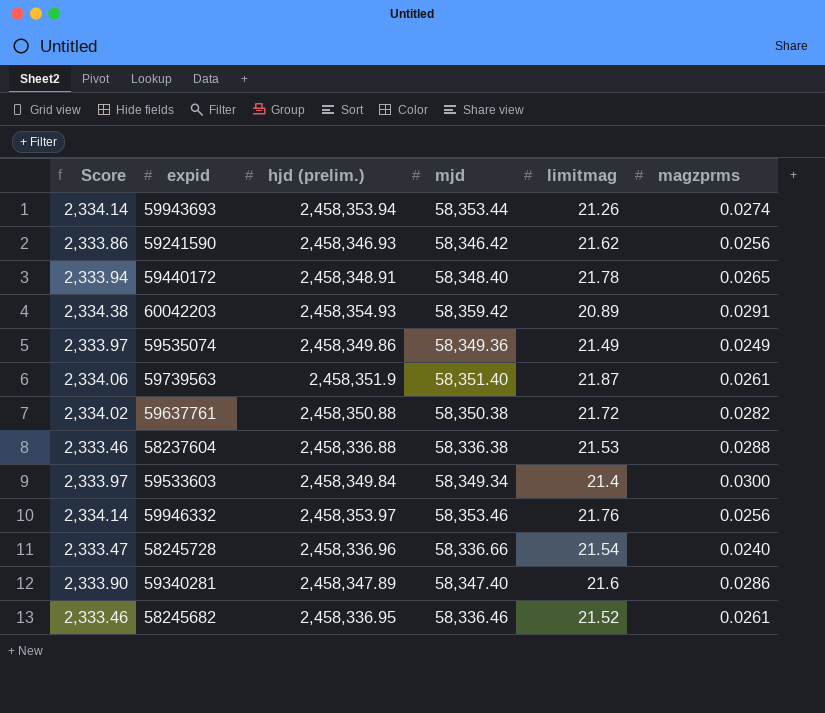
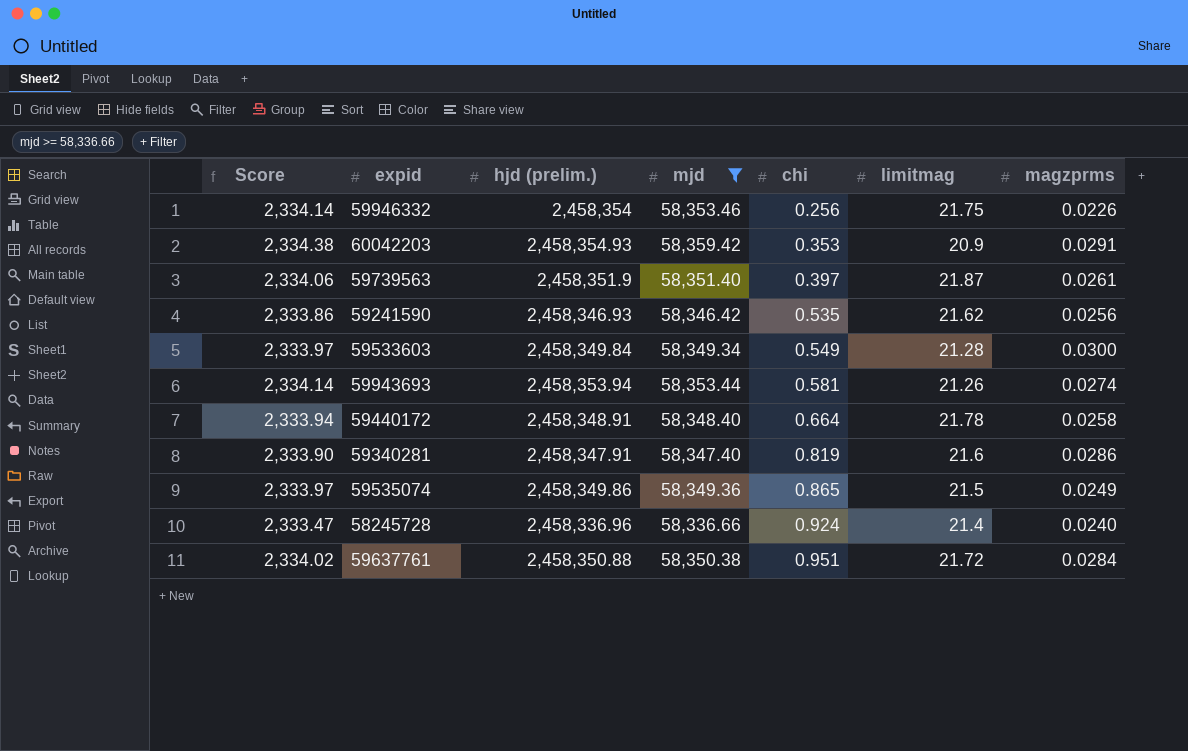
filter: none -> mjd >= 58,336.66
row order: none -> chi ascending
column chi | position: none -> 5
59946332 | hjd (prelim.): 2,458,353.97 -> 2,458,354
59946332 | limitmag: 21.76 -> 21.75
59946332 | magzprms: 0.0256 -> 0.0226
60042203 | limitmag: 20.89 -> 20.9
59533603 | limitmag: 21.4 -> 21.28
59440172 | magzprms: 0.0265 -> 0.0258
59340281 | hjd (prelim.): 2,458,347.89 -> 2,458,347.91
59535074 | limitmag: 21.49 -> 21.5
58245728 | limitmag: 21.54 -> 21.4
59637761 | magzprms: 0.0282 -> 0.0284

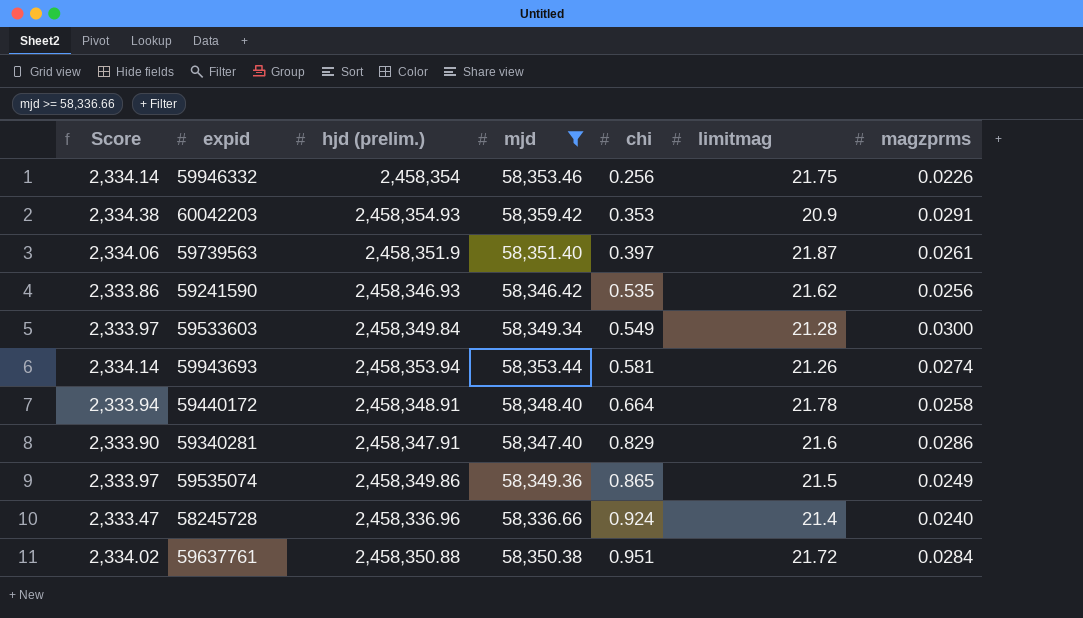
59340281 | chi: 0.819 -> 0.829

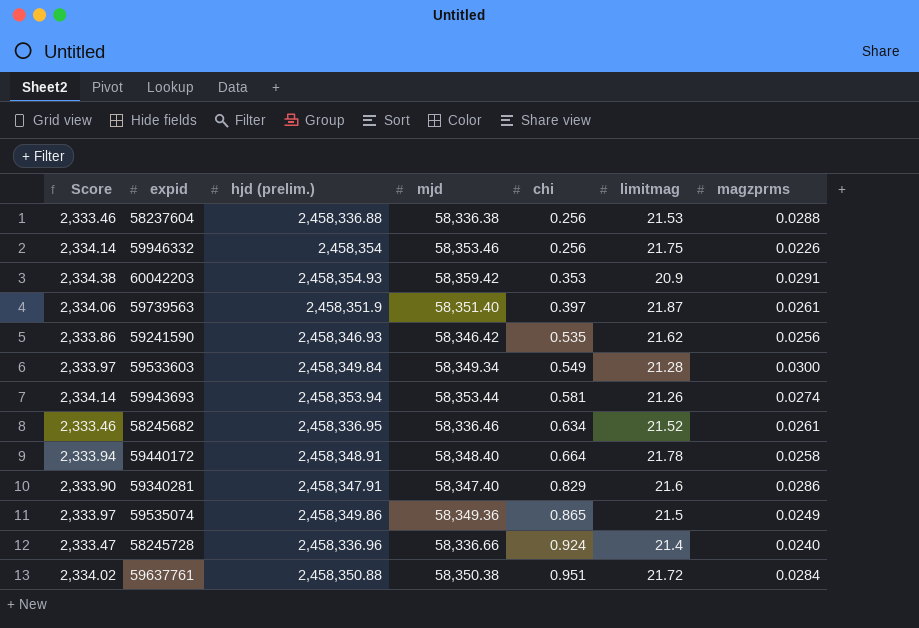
filter: mjd >= 58,336.66 -> none

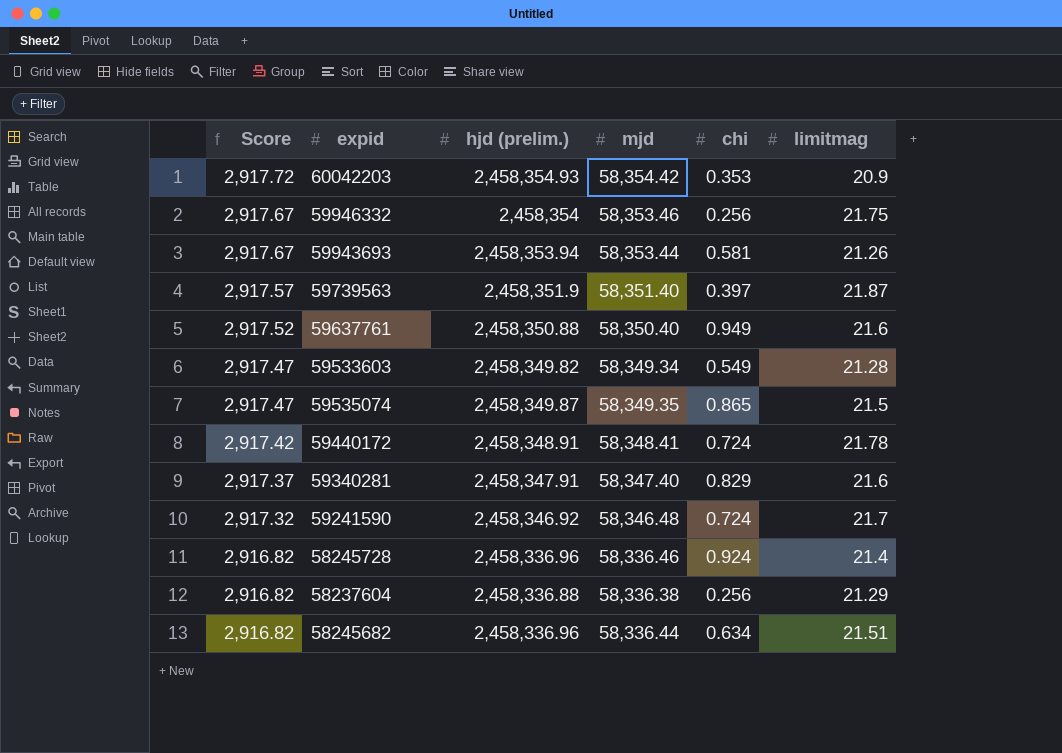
row order: chi ascending -> Score descending
column magzprms | position: 7 -> none
column Score | formula: [mjd] * 0.04 -> [mjd] * 0.05
60042203 | mjd: 58,359.42 -> 58,354.42
59637761 | mjd: 58,350.38 -> 58,350.40
59637761 | chi: 0.951 -> 0.949
59637761 | limitmag: 21.72 -> 21.6
59533603 | hjd (prelim.): 2,458,349.84 -> 2,458,349.82
59535074 | hjd (prelim.): 2,458,349.86 -> 2,458,349.87
59535074 | mjd: 58,349.36 -> 58,349.35
59440172 | mjd: 58,348.40 -> 58,348.41
59440172 | chi: 0.664 -> 0.724
59241590 | hjd (prelim.): 2,458,346.93 -> 2,458,346.92
59241590 | mjd: 58,346.42 -> 58,346.48
59241590 | chi: 0.535 -> 0.724
59241590 | limitmag: 21.62 -> 21.7
58245728 | mjd: 58,336.66 -> 58,336.46
58237604 | limitmag: 21.53 -> 21.29
58245682 | hjd (prelim.): 2,458,336.95 -> 2,458,336.96
58245682 | mjd: 58,336.46 -> 58,336.44
58245682 | limitmag: 21.52 -> 21.51

